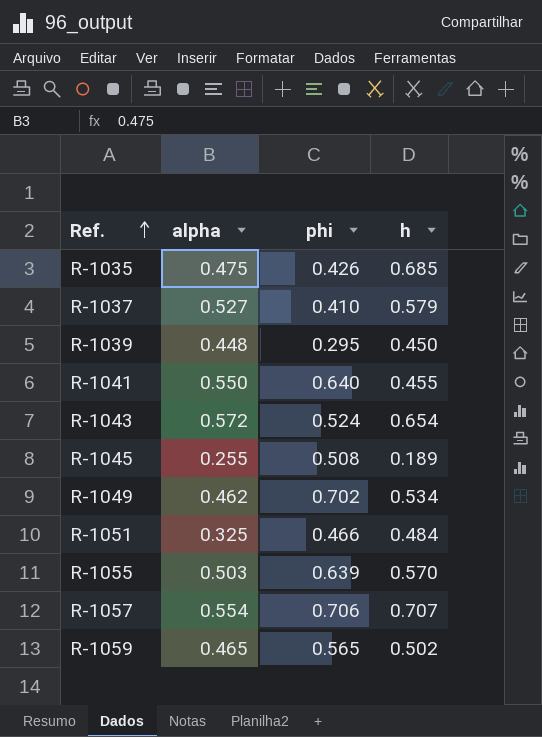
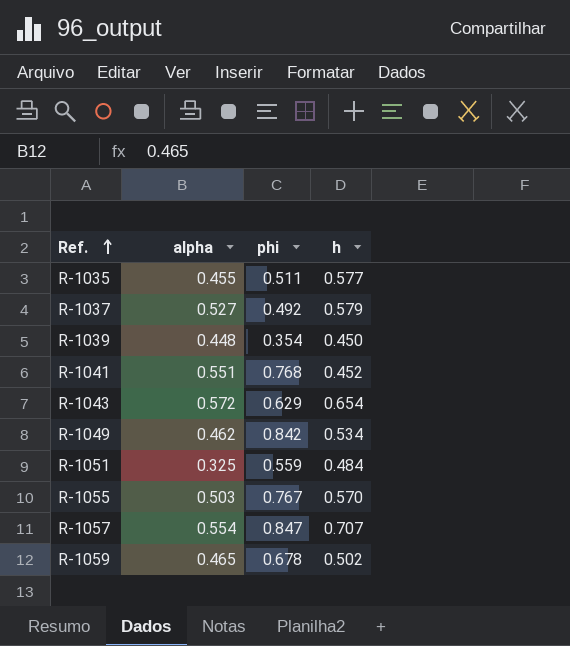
row R-1045: 0.255 | 0.508 | 0.189 -> none
R-1035 | alpha: 0.475 -> 0.455
R-1035 | phi: 0.426 -> 0.511
R-1035 | h: 0.685 -> 0.577
R-1037 | phi: 0.410 -> 0.492
R-1039 | phi: 0.295 -> 0.354
R-1041 | alpha: 0.550 -> 0.551
R-1041 | phi: 0.640 -> 0.768
R-1041 | h: 0.455 -> 0.452
R-1043 | phi: 0.524 -> 0.629
R-1049 | phi: 0.702 -> 0.842
R-1051 | phi: 0.466 -> 0.559
R-1055 | phi: 0.639 -> 0.767
R-1057 | phi: 0.706 -> 0.847
R-1059 | phi: 0.565 -> 0.678

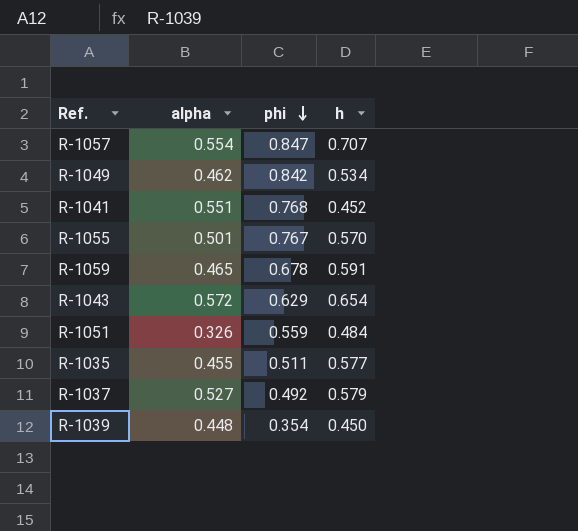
row order: Ref. ascending -> phi descending
R-1055 | alpha: 0.503 -> 0.501
R-1059 | h: 0.502 -> 0.591
R-1051 | alpha: 0.325 -> 0.326

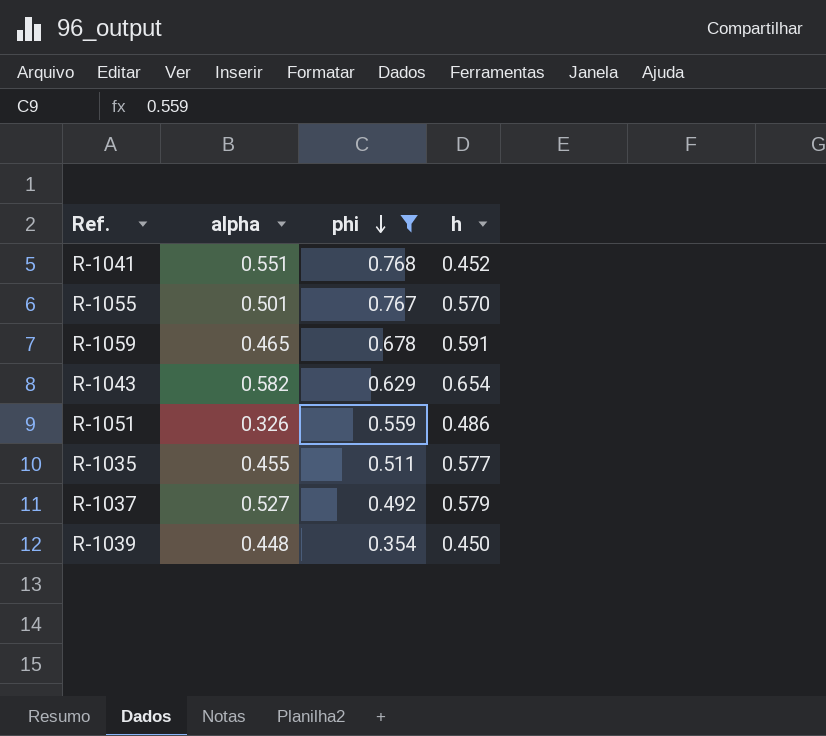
filter: none -> phi <= 0.768
R-1043 | alpha: 0.572 -> 0.582
R-1051 | h: 0.484 -> 0.486

